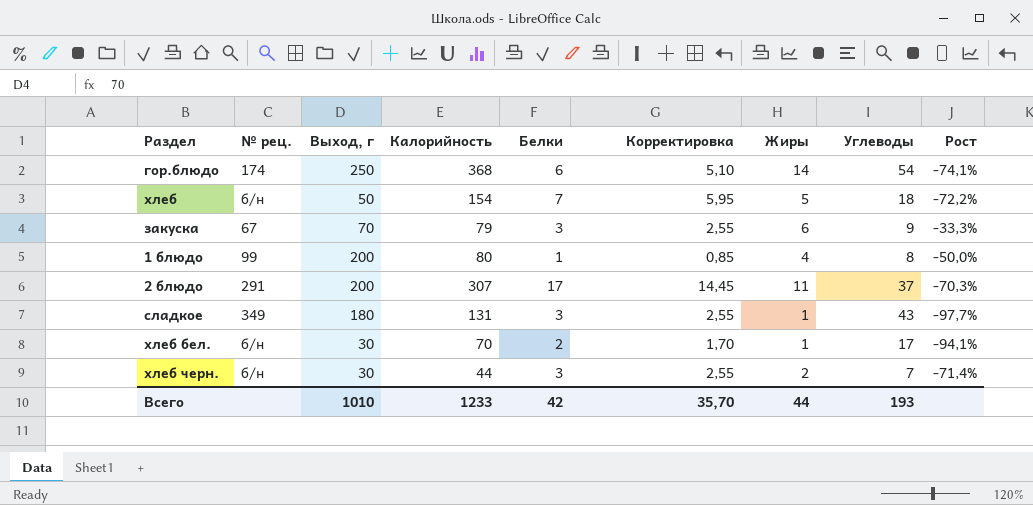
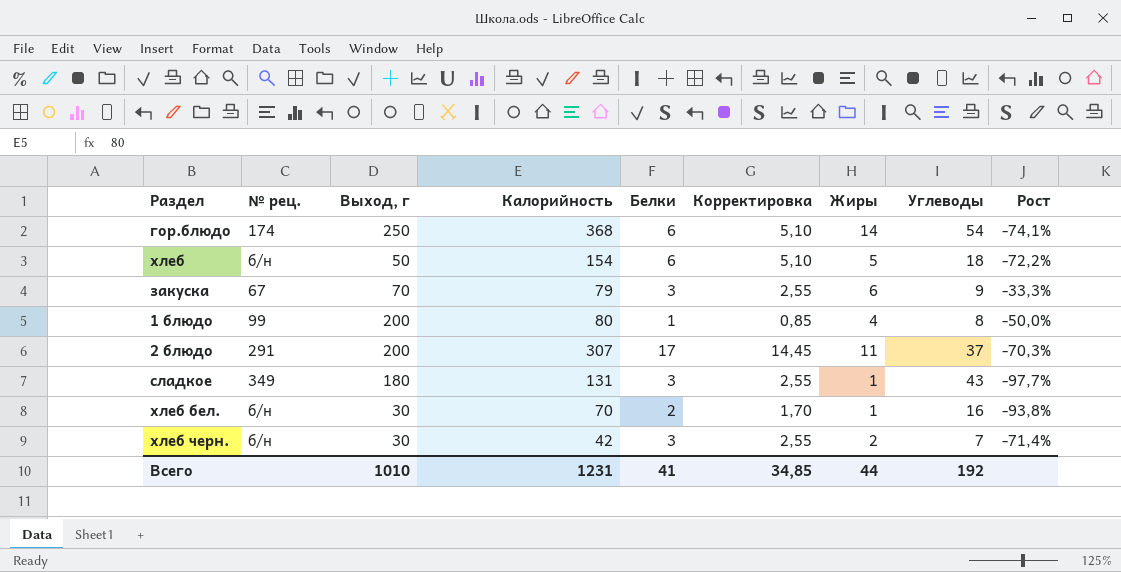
хлеб | Белки: 7 -> 6
хлеб | Корректировка: 5,95 -> 5,10
хлеб бел. | Углеводы: 17 -> 16
хлеб бел. | Рост: -94,1% -> -93,8%
хлеб черн. | Калорийность: 44 -> 42
Всего | Калорийность: 1233 -> 1231
Всего | Белки: 42 -> 41
Всего | Корректировка: 35,70 -> 34,85
Всего | Углеводы: 193 -> 192

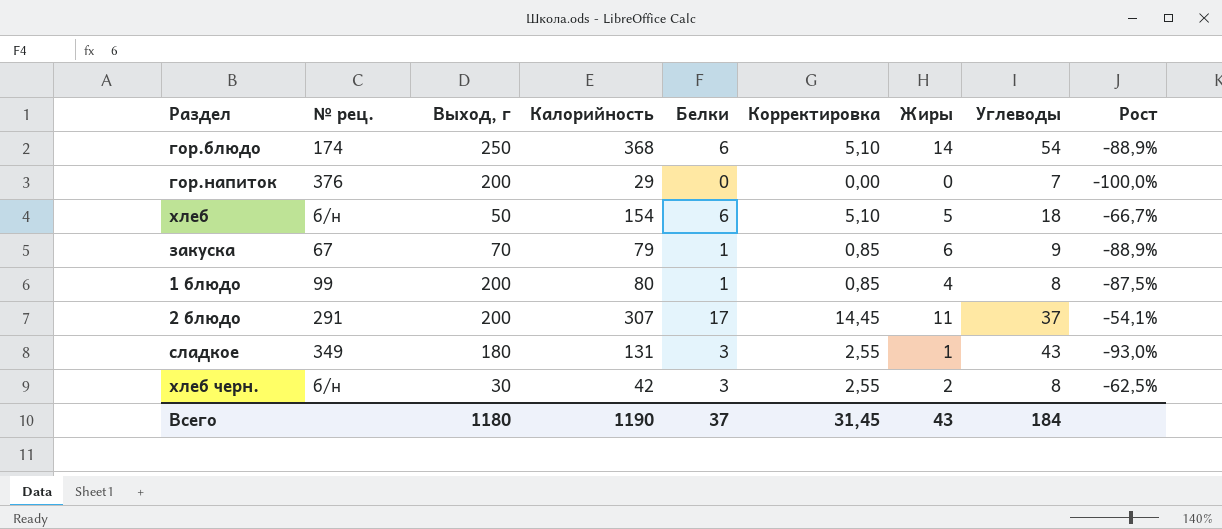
column Рост | formula: ([Жиры] - [Углеводы]) / [Углеводы] -> ([Белки] - [Углеводы]) / [Углеводы]
row хлеб бел.: б/н | 30 | 70 | 2 | 1,70 | 1 | 16 | -93,8% -> none
row гор.напиток: none -> 376 | 200 | 29 | 0 | 0,00 | 0 | 7 | -100,0%
закуска | Белки: 3 -> 1
закуска | Корректировка: 2,55 -> 0,85
хлеб черн. | Углеводы: 7 -> 8
Всего | Выход, г: 1010 -> 1180
Всего | Калорийность: 1231 -> 1190
Всего | Белки: 41 -> 37
Всего | Корректировка: 34,85 -> 31,45
Всего | Жиры: 44 -> 43
Всего | Углеводы: 192 -> 184

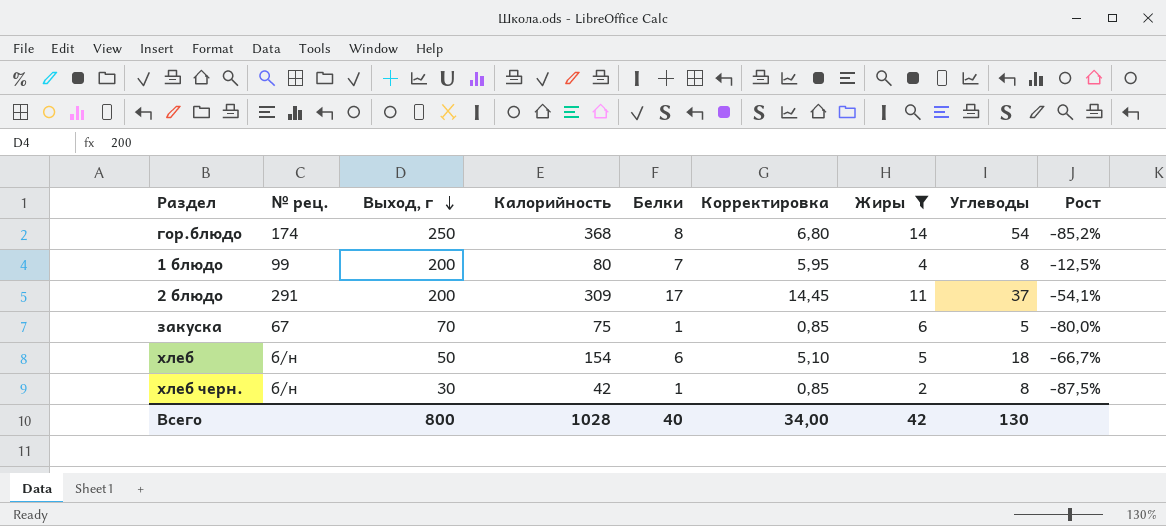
filter: none -> Жиры >= 2
row order: none -> Выход, г descending
гор.блюдо | Белки: 6 -> 8
гор.блюдо | Корректировка: 5,10 -> 6,80
гор.блюдо | Рост: -88,9% -> -85,2%
1 блюдо | Белки: 1 -> 7
1 блюдо | Корректировка: 0,85 -> 5,95
1 блюдо | Рост: -87,5% -> -12,5%
2 блюдо | Калорийность: 307 -> 309
закуска | Калорийность: 79 -> 75
закуска | Углеводы: 9 -> 5
закуска | Рост: -88,9% -> -80,0%
хлеб черн. | Белки: 3 -> 1
хлеб черн. | Корректировка: 2,55 -> 0,85
хлеб черн. | Рост: -62,5% -> -87,5%
Всего | Выход, г: 1180 -> 800
Всего | Калорийность: 1190 -> 1028
Всего | Белки: 37 -> 40
Всего | Корректировка: 31,45 -> 34,00
Всего | Жиры: 43 -> 42
Всего | Углеводы: 184 -> 130

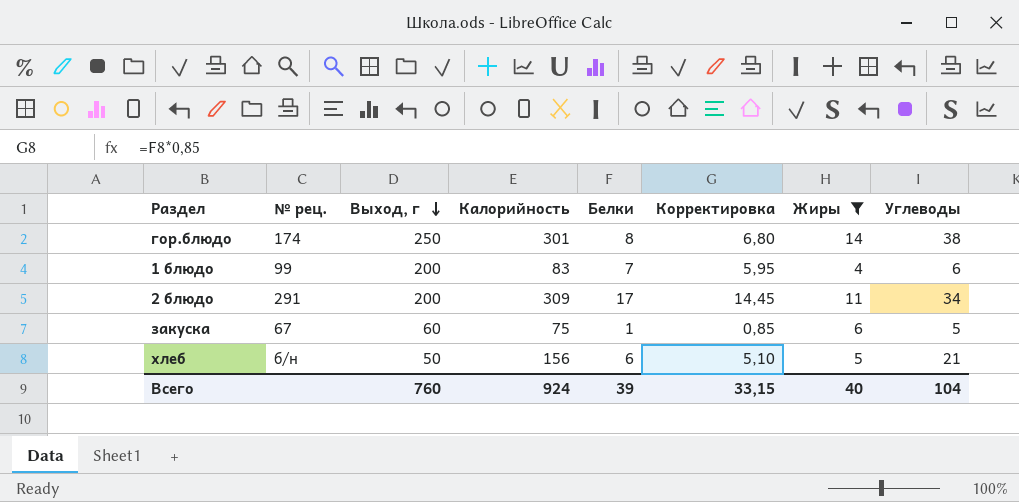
column Рост | formula: ([Белки] - [Углеводы]) / [Углеводы] -> none
row хлеб черн.: б/н | 30 | 42 | 1 | 0,85 | 2 | 8 | -87,5% -> none
гор.блюдо | Калорийность: 368 -> 301
гор.блюдо | Углеводы: 54 -> 38
1 блюдо | Калорийность: 80 -> 83
1 блюдо | Углеводы: 8 -> 6
2 блюдо | Углеводы: 37 -> 34
закуска | Выход, г: 70 -> 60
хлеб | Калорийность: 154 -> 156
хлеб | Углеводы: 18 -> 21
Всего | Выход, г: 800 -> 760
Всего | Калорийность: 1028 -> 924
Всего | Белки: 40 -> 39
Всего | Корректировка: 34,00 -> 33,15
Всего | Жиры: 42 -> 40
Всего | Углеводы: 130 -> 104

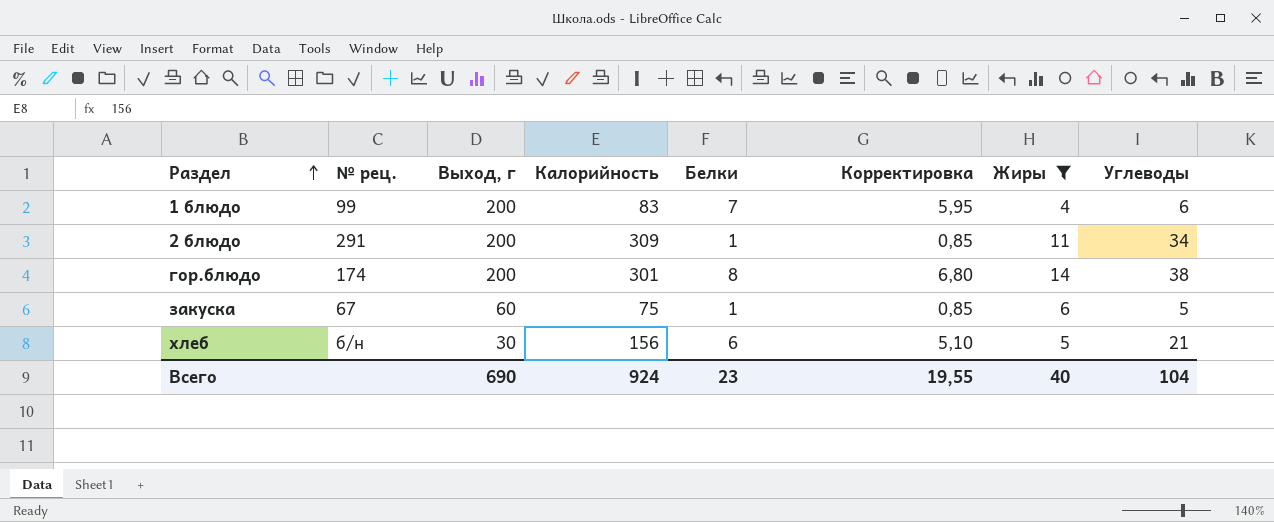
row order: Выход, г descending -> Раздел ascending
2 блюдо | Белки: 17 -> 1
2 блюдо | Корректировка: 14,45 -> 0,85
гор.блюдо | Выход, г: 250 -> 200
хлеб | Выход, г: 50 -> 30
Всего | Выход, г: 760 -> 690
Всего | Белки: 39 -> 23
Всего | Корректировка: 33,15 -> 19,55

